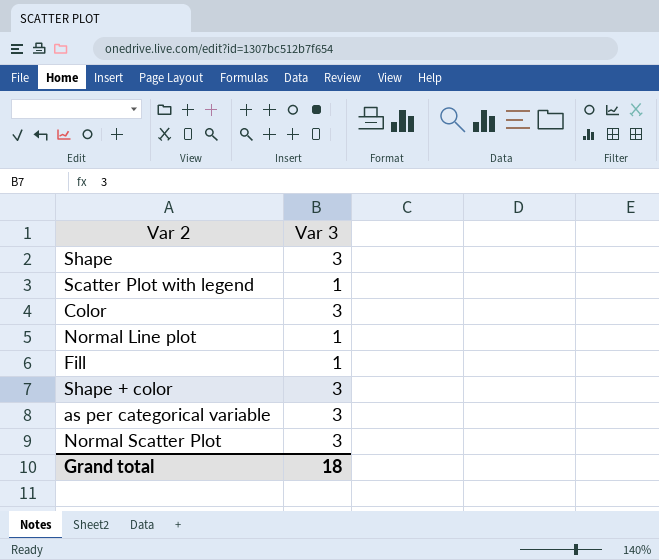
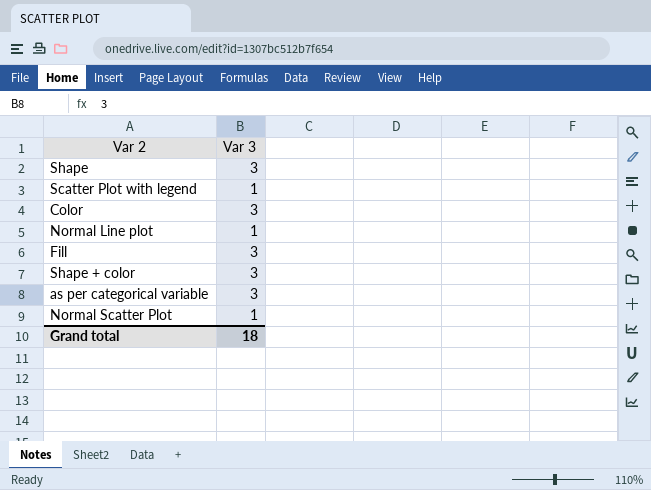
Fill | Var 3: 1 -> 3
Normal Scatter Plot | Var 3: 3 -> 1

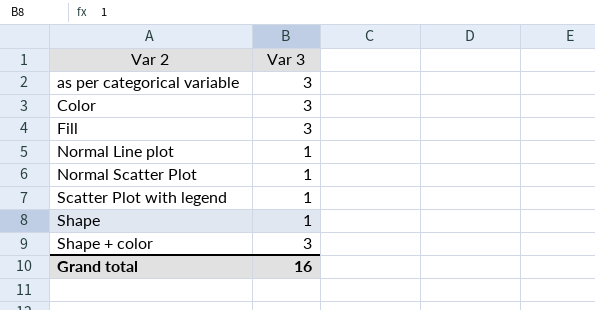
row order: none -> Var 2 ascending
Shape | Var 3: 3 -> 1
Grand total | Var 3: 18 -> 16

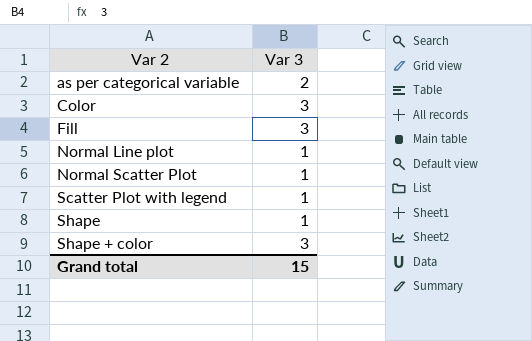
as per categorical variable | Var 3: 3 -> 2
Grand total | Var 3: 16 -> 15

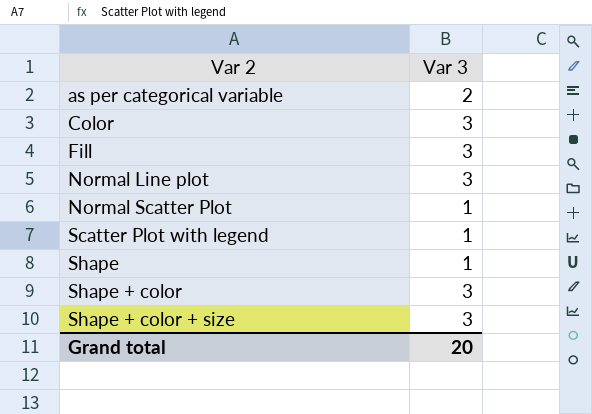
Normal Line plot | Var 3: 1 -> 3
row Shape + color + size: none -> 3
Grand total | Var 3: 15 -> 20

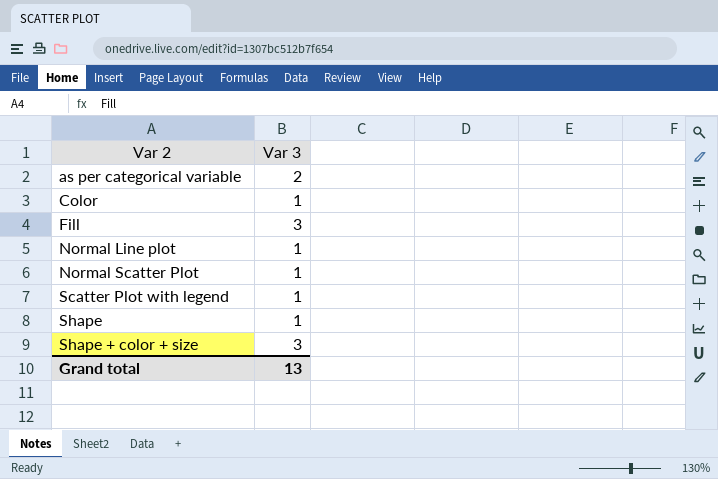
row Shape + color: 3 -> none
Color | Var 3: 3 -> 1
Normal Line plot | Var 3: 3 -> 1
Grand total | Var 3: 20 -> 13

